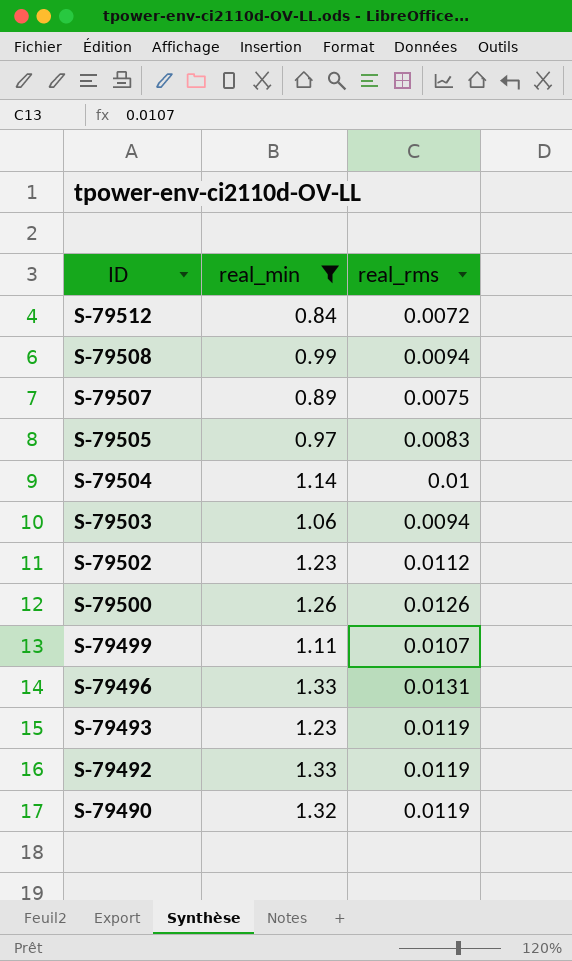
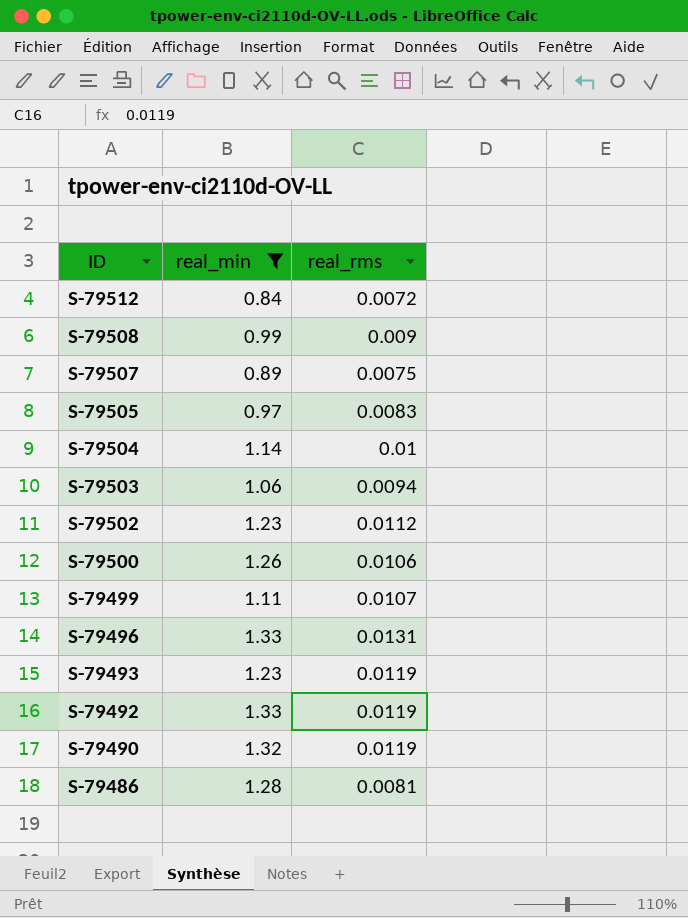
S-79508 | real_rms: 0.0094 -> 0.009
S-79500 | real_rms: 0.0126 -> 0.0106
row S-79486: none -> 1.28 | 0.0081

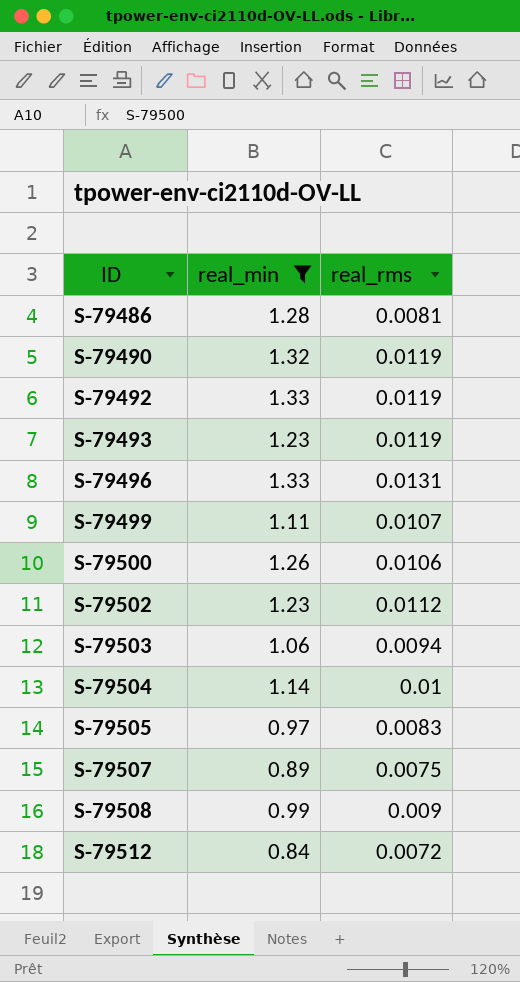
row order: ID descending -> ID ascending

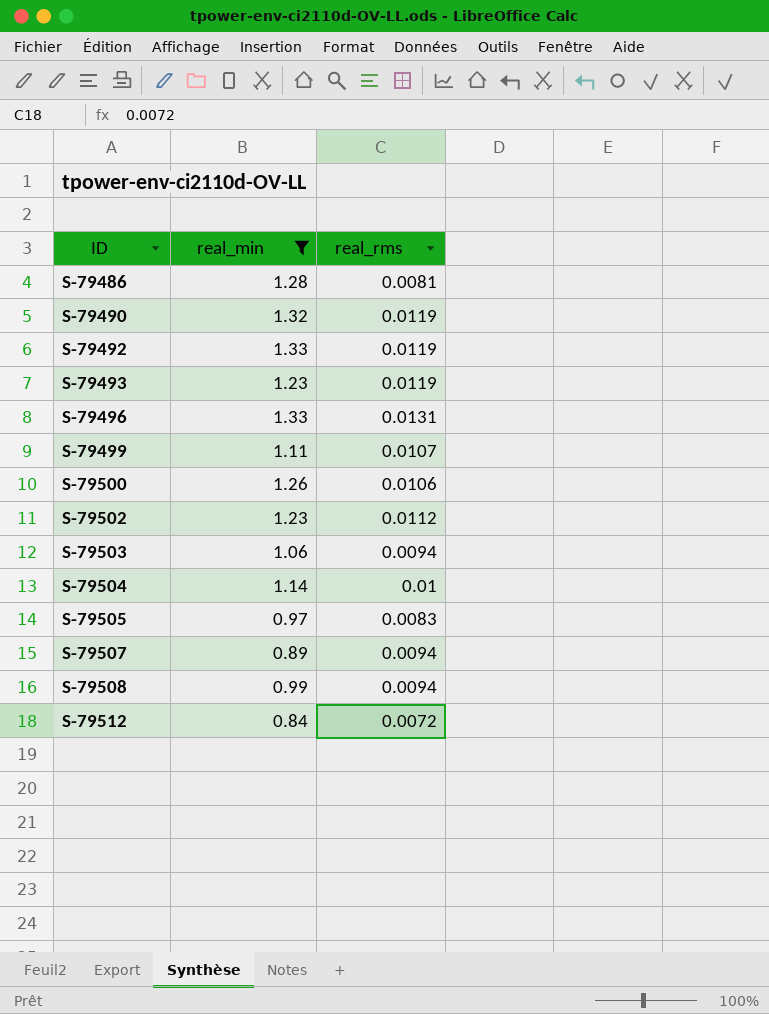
S-79507 | real_rms: 0.0075 -> 0.0094
S-79508 | real_rms: 0.009 -> 0.0094

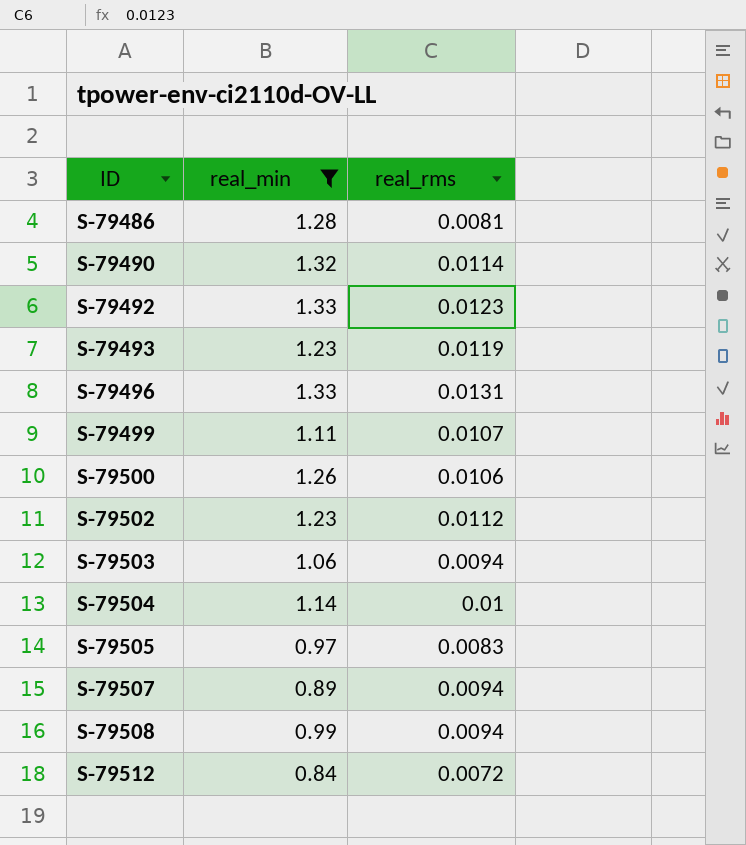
S-79490 | real_rms: 0.0119 -> 0.0114
S-79492 | real_rms: 0.0119 -> 0.0123

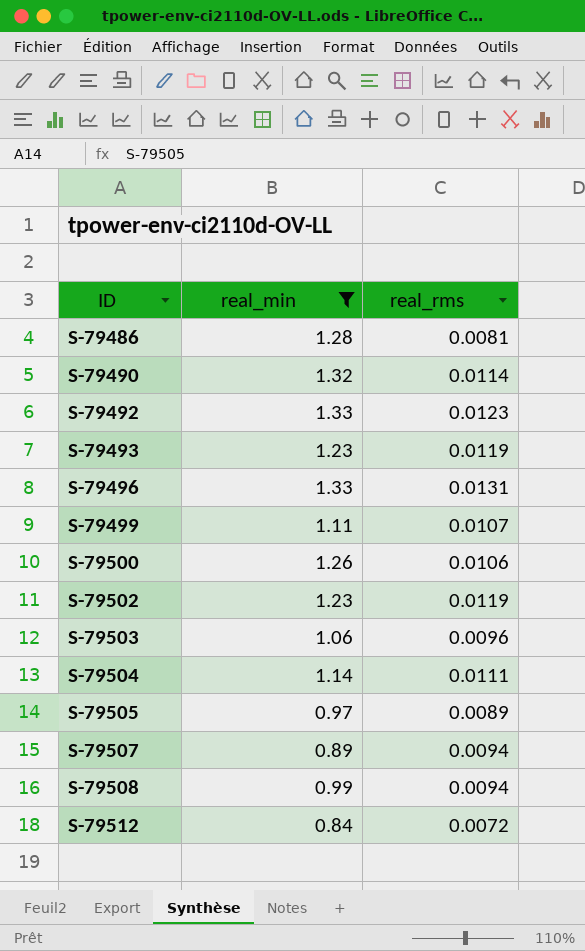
S-79502 | real_rms: 0.0112 -> 0.0119
S-79503 | real_rms: 0.0094 -> 0.0096
S-79504 | real_rms: 0.01 -> 0.0111
S-79505 | real_rms: 0.0083 -> 0.0089

